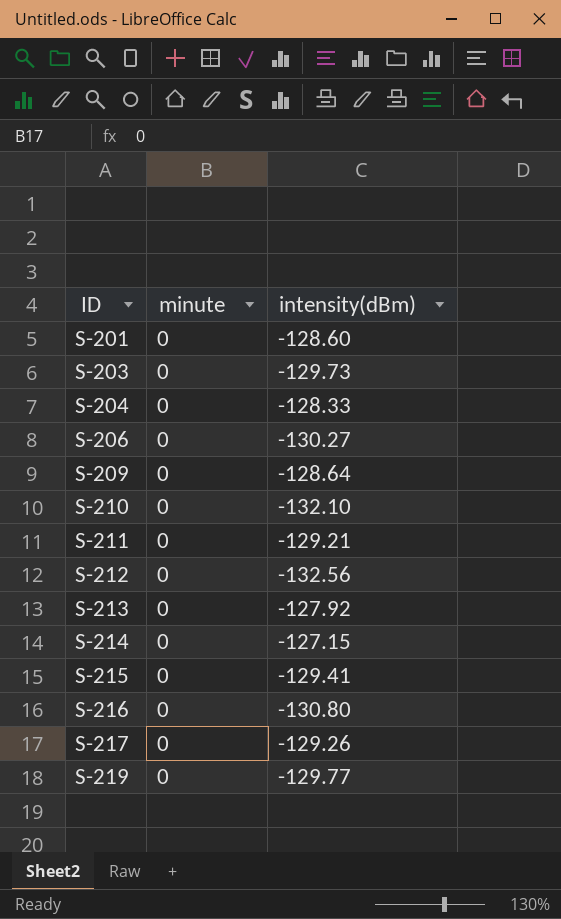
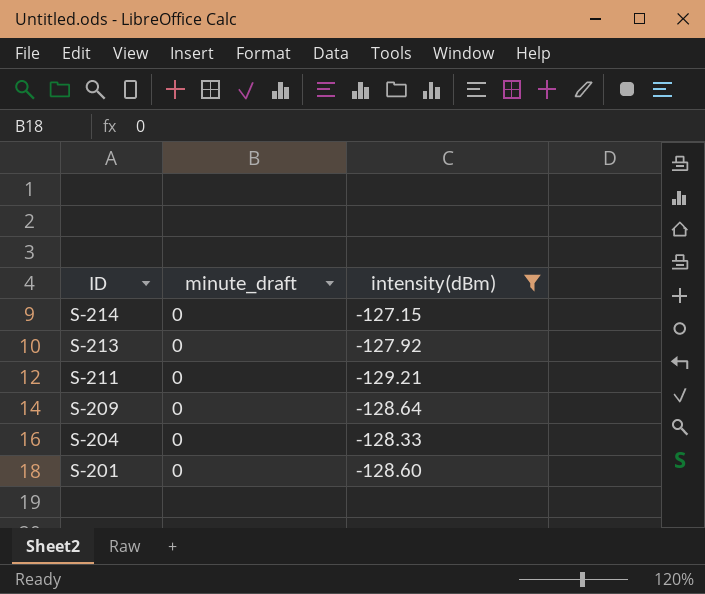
filter: none -> intensity(dBm) >= -129.21
row order: ID ascending -> ID descending
column name: minute -> minute_draft

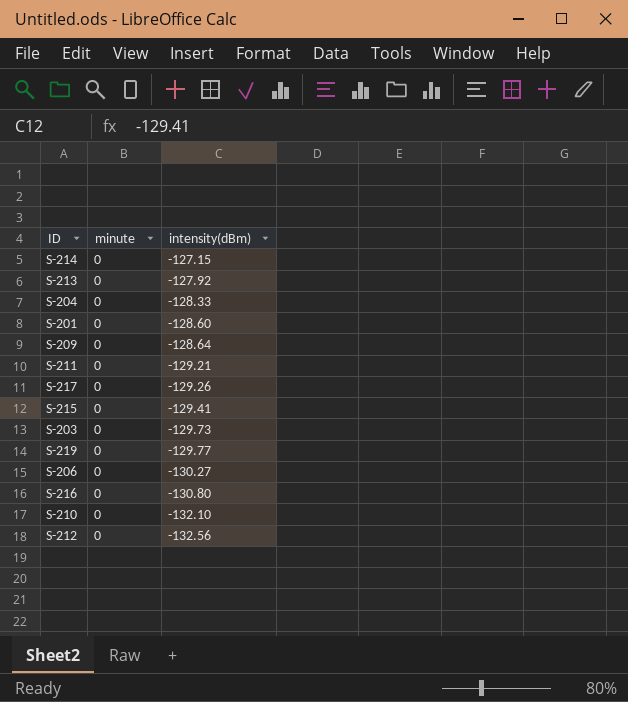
filter: intensity(dBm) >= -129.21 -> none
row order: ID descending -> intensity(dBm) descending
column name: minute_draft -> minute

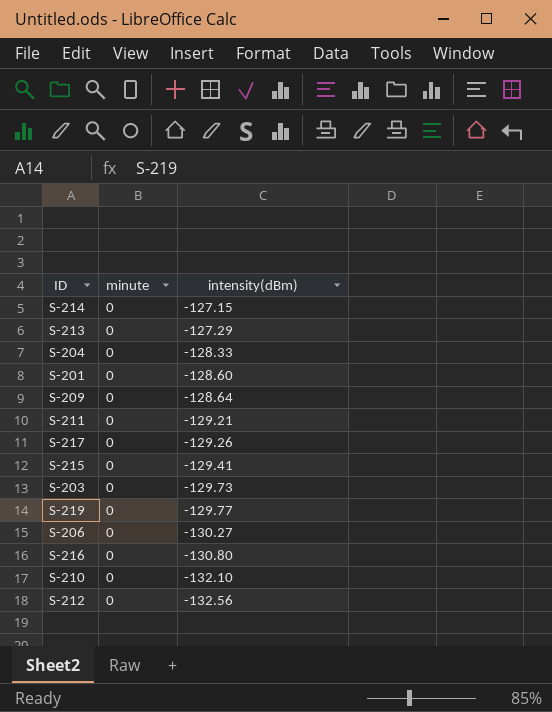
S-213 | intensity(dBm): -127.92 -> -127.29

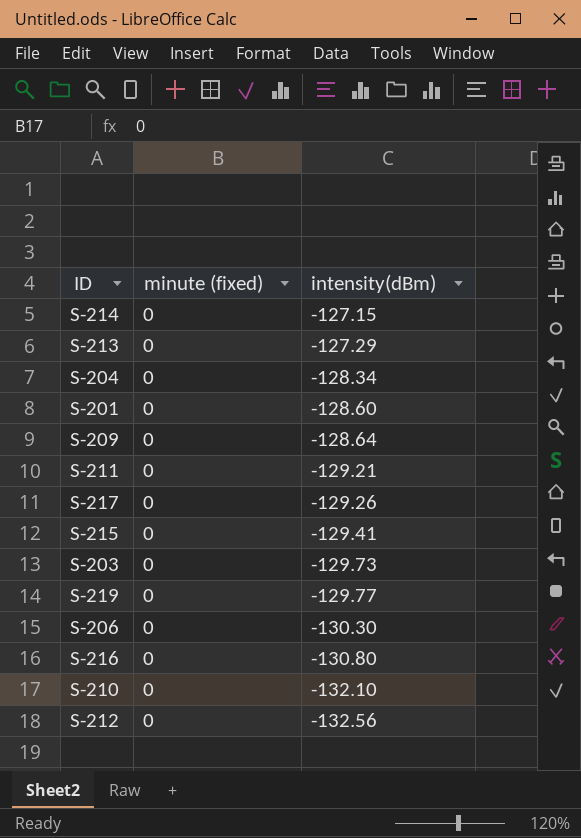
column name: minute -> minute (fixed)
S-204 | intensity(dBm): -128.33 -> -128.34
S-206 | intensity(dBm): -130.27 -> -130.30

